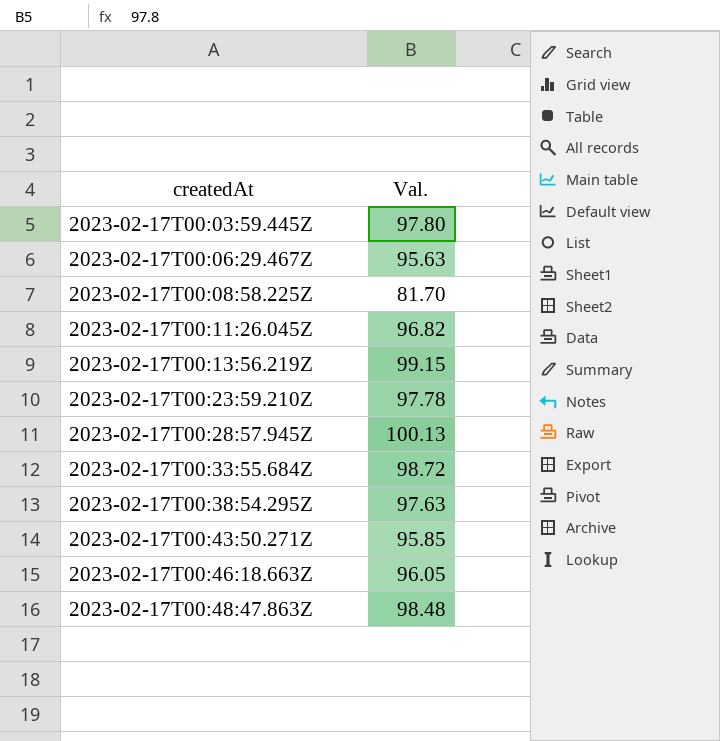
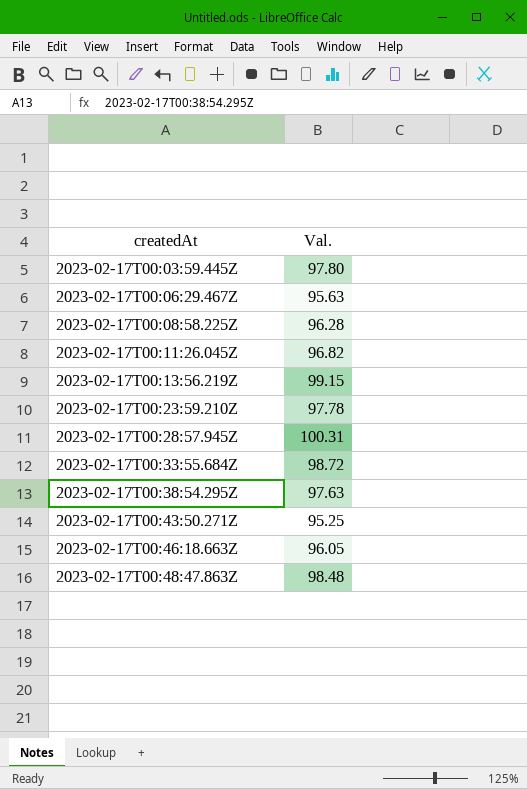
2023-02-17T00:08:58.225Z | Val.: 81.70 -> 96.28
2023-02-17T00:28:57.945Z | Val.: 100.13 -> 100.31
2023-02-17T00:43:50.271Z | Val.: 95.85 -> 95.25

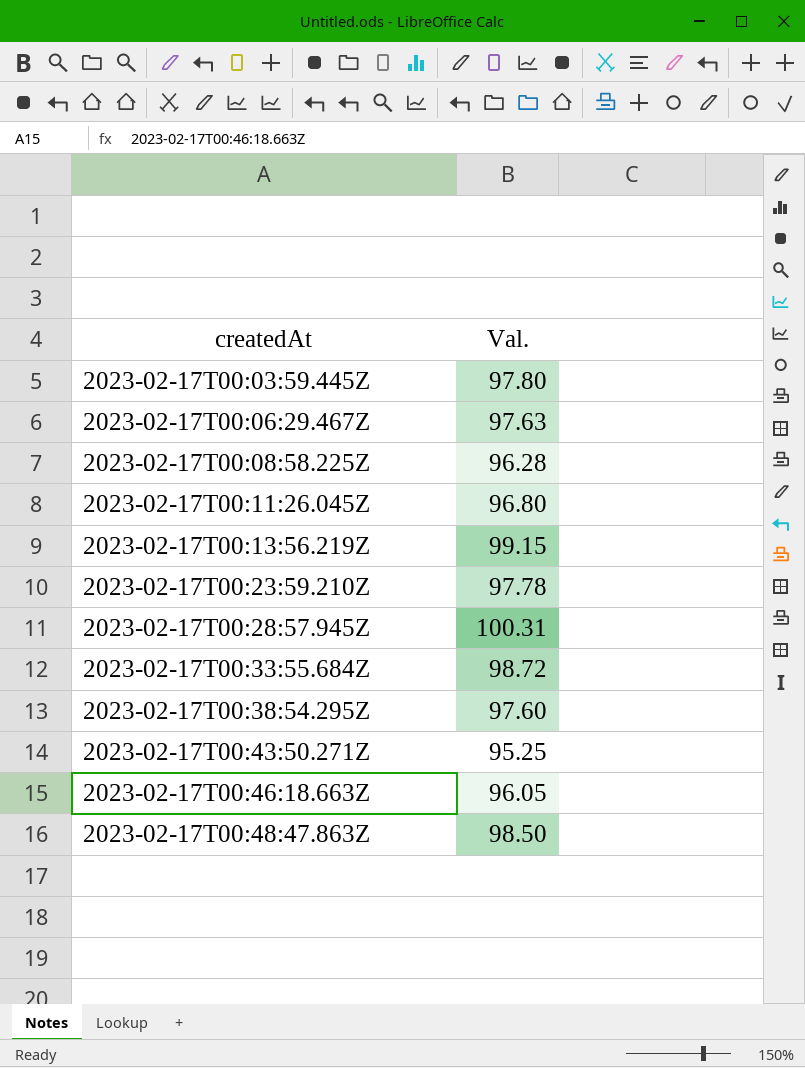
2023-02-17T00:06:29.467Z | Val.: 95.63 -> 97.63
2023-02-17T00:11:26.045Z | Val.: 96.82 -> 96.80
2023-02-17T00:38:54.295Z | Val.: 97.63 -> 97.60
2023-02-17T00:48:47.863Z | Val.: 98.48 -> 98.50

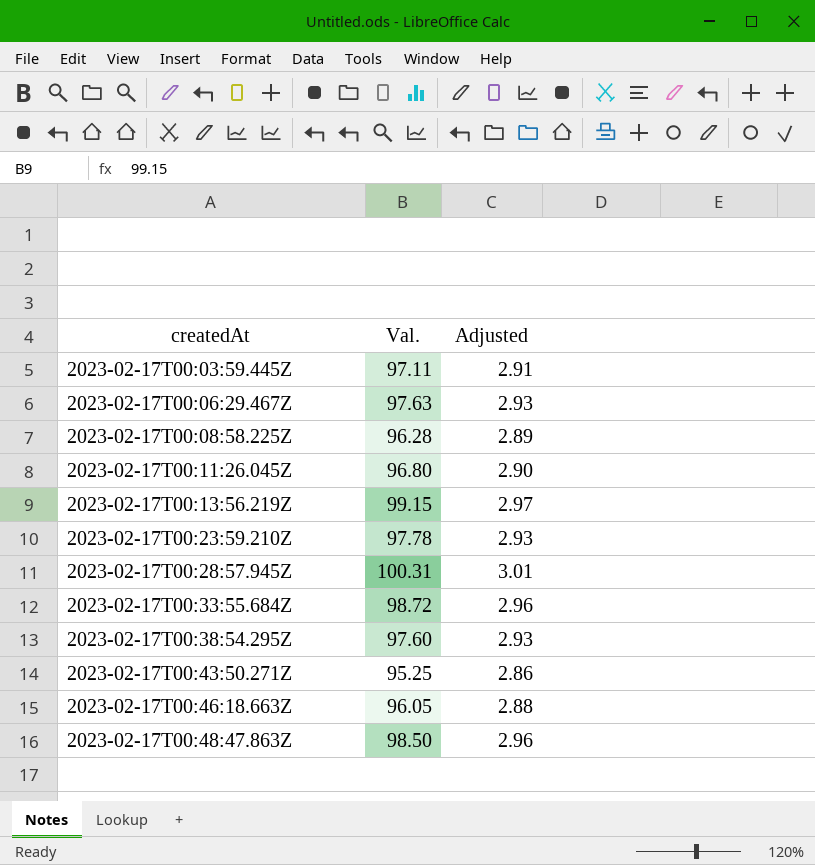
column Adjusted | formula: none -> [Val.] * 0.03
2023-02-17T00:03:59.445Z | Val.: 97.80 -> 97.11

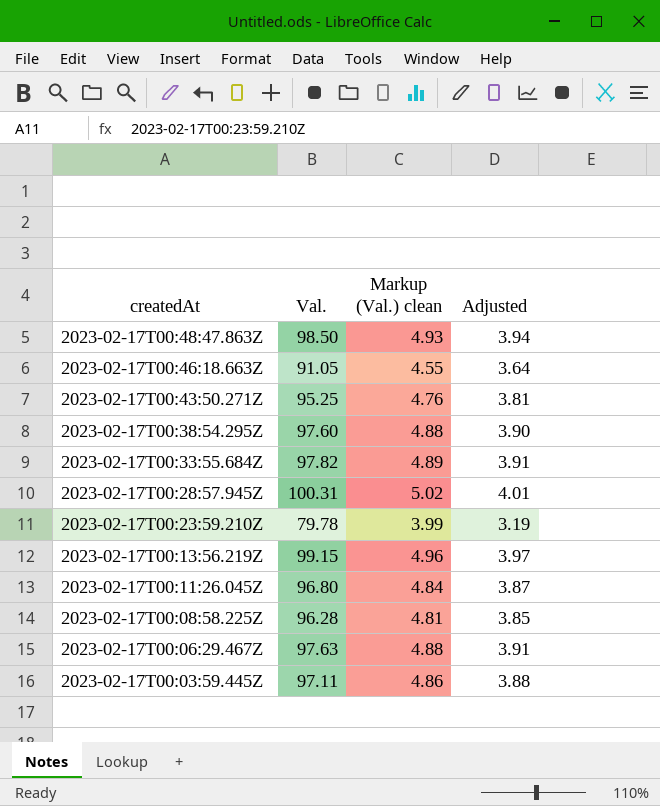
row order: createdAt ascending -> createdAt descending
column Markup (Val.) clean | formula: none -> [Val.] * 0.05
column Adjusted | formula: [Val.] * 0.03 -> [Val.] * 0.04
2023-02-17T00:46:18.663Z | Val.: 96.05 -> 91.05
2023-02-17T00:33:55.684Z | Val.: 98.72 -> 97.82
2023-02-17T00:23:59.210Z | Val.: 97.78 -> 79.78

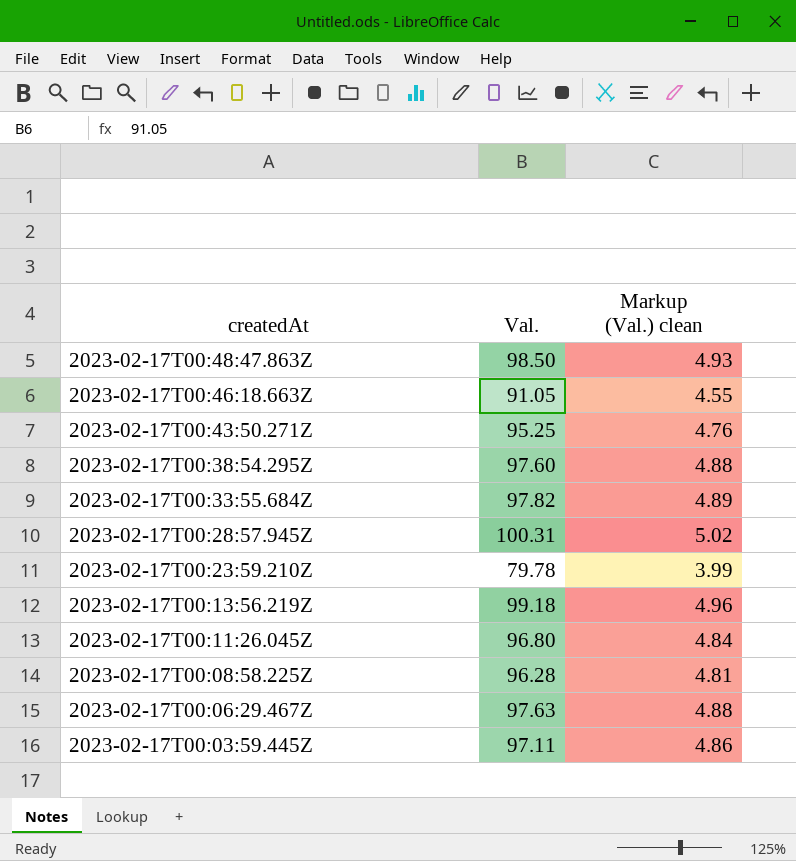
column Adjusted | formula: [Val.] * 0.04 -> none
2023-02-17T00:13:56.219Z | Val.: 99.15 -> 99.18

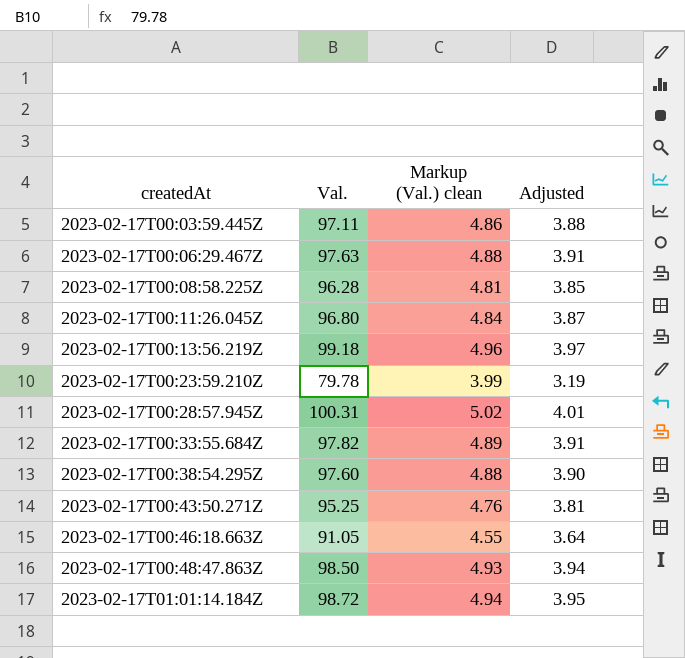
row order: createdAt descending -> createdAt ascending
column Adjusted | formula: none -> [Val.] * 0.04
row 2023-02-17T01:01:14.184Z: none -> 98.72 | 4.94 | 3.95

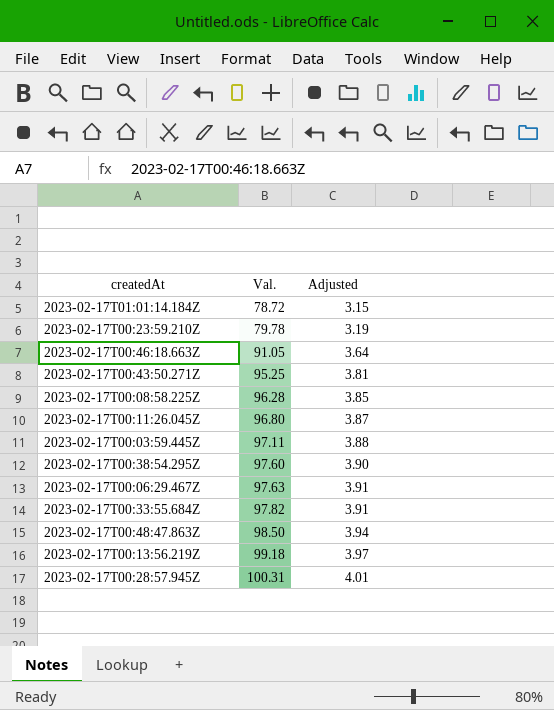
row order: createdAt ascending -> Val. ascending
column Markup (Val.) clean | formula: [Val.] * 0.05 -> none
2023-02-17T01:01:14.184Z | Val.: 98.72 -> 78.72
2023-02-17T01:01:14.184Z | Adjusted: 3.95 -> 3.15

